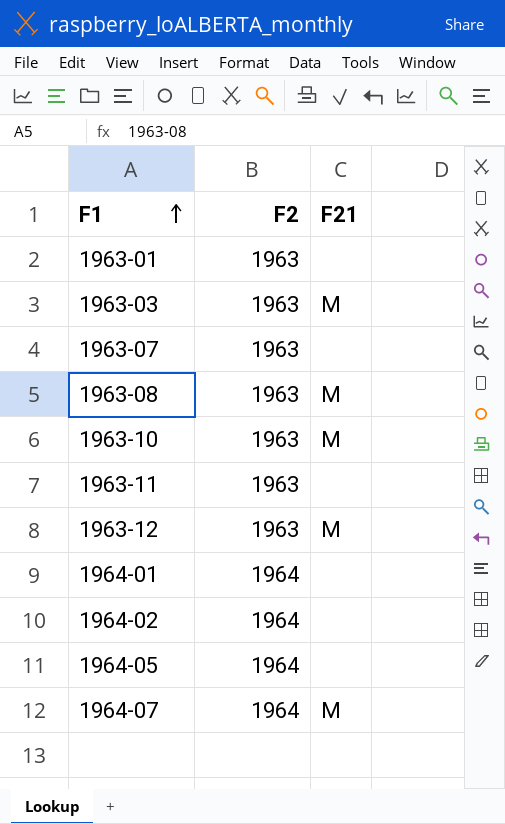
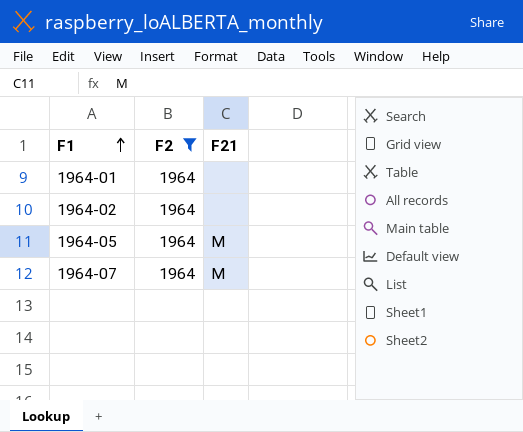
filter: none -> F2 = 1964
1964-05 | F21: none -> M

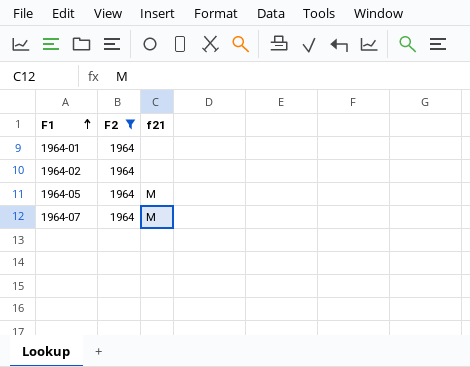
column name: F21 -> f21

